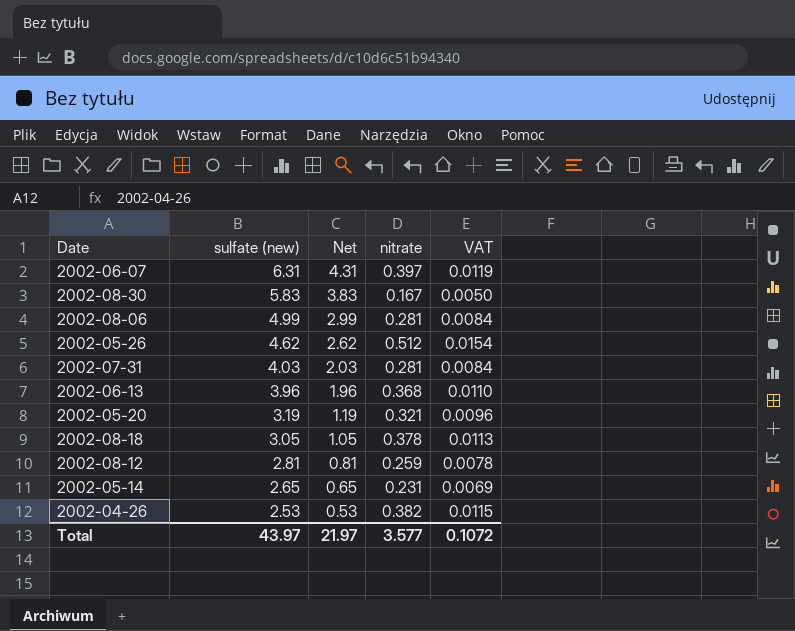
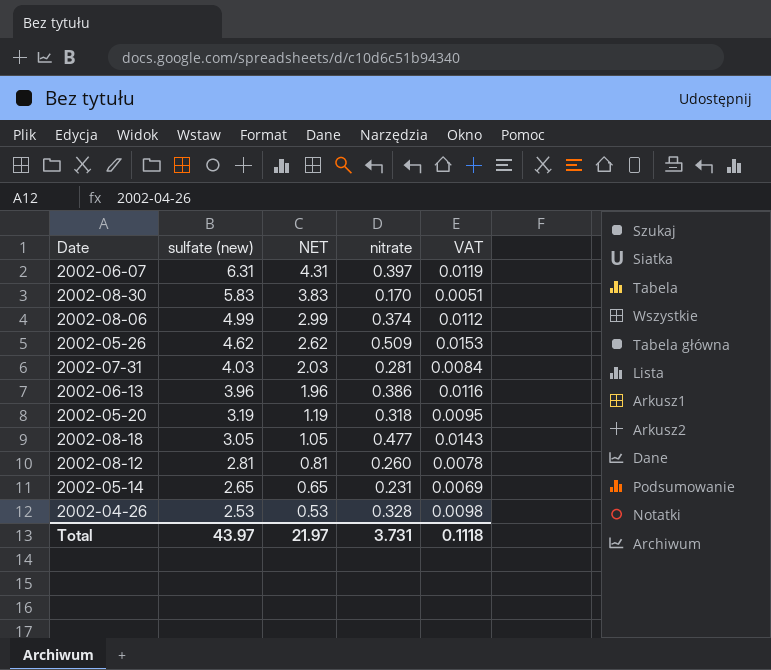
column name: Net -> NET
2002-08-30 | nitrate: 0.167 -> 0.170
2002-08-30 | VAT: 0.0050 -> 0.0051
2002-08-06 | nitrate: 0.281 -> 0.374
2002-08-06 | VAT: 0.0084 -> 0.0112
2002-05-26 | nitrate: 0.512 -> 0.509
2002-05-26 | VAT: 0.0154 -> 0.0153
2002-06-13 | nitrate: 0.368 -> 0.386
2002-06-13 | VAT: 0.0110 -> 0.0116
2002-05-20 | nitrate: 0.321 -> 0.318
2002-05-20 | VAT: 0.0096 -> 0.0095
2002-08-18 | nitrate: 0.378 -> 0.477
2002-08-18 | VAT: 0.0113 -> 0.0143
2002-08-12 | nitrate: 0.259 -> 0.260
2002-04-26 | nitrate: 0.382 -> 0.328
2002-04-26 | VAT: 0.0115 -> 0.0098
Total | nitrate: 3.577 -> 3.731
Total | VAT: 0.1072 -> 0.1118

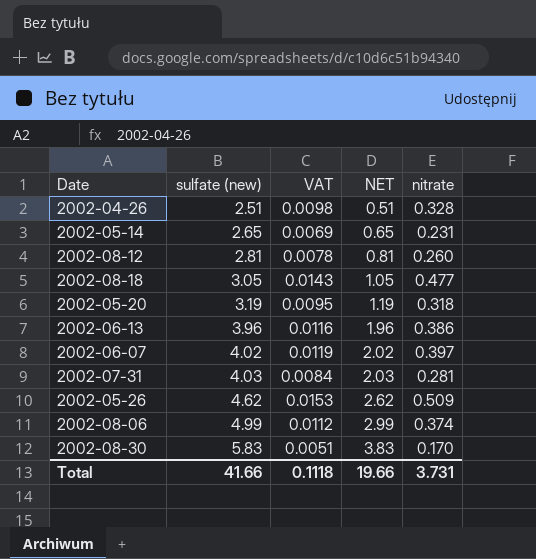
row order: sulfate (new) descending -> sulfate (new) ascending
column VAT | position: 5 -> 3
2002-04-26 | sulfate (new): 2.53 -> 2.51
2002-04-26 | NET: 0.53 -> 0.51
2002-06-07 | sulfate (new): 6.31 -> 4.02
2002-06-07 | NET: 4.31 -> 2.02
Total | sulfate (new): 43.97 -> 41.66
Total | NET: 21.97 -> 19.66

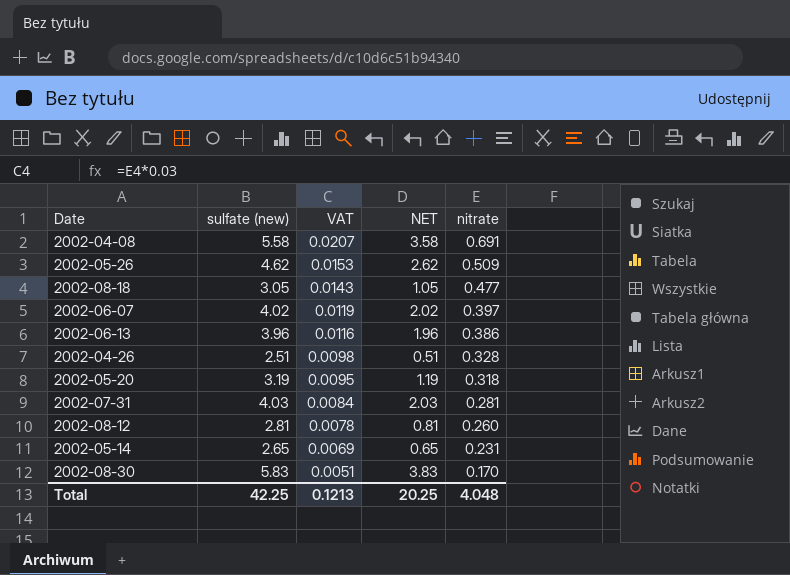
row order: sulfate (new) ascending -> VAT descending
row 2002-08-06: 4.99 | 0.0112 | 2.99 | 0.374 -> none
row 2002-04-08: none -> 5.58 | 0.0207 | 3.58 | 0.691
Total | sulfate (new): 41.66 -> 42.25
Total | VAT: 0.1118 -> 0.1213
Total | NET: 19.66 -> 20.25
Total | nitrate: 3.731 -> 4.048

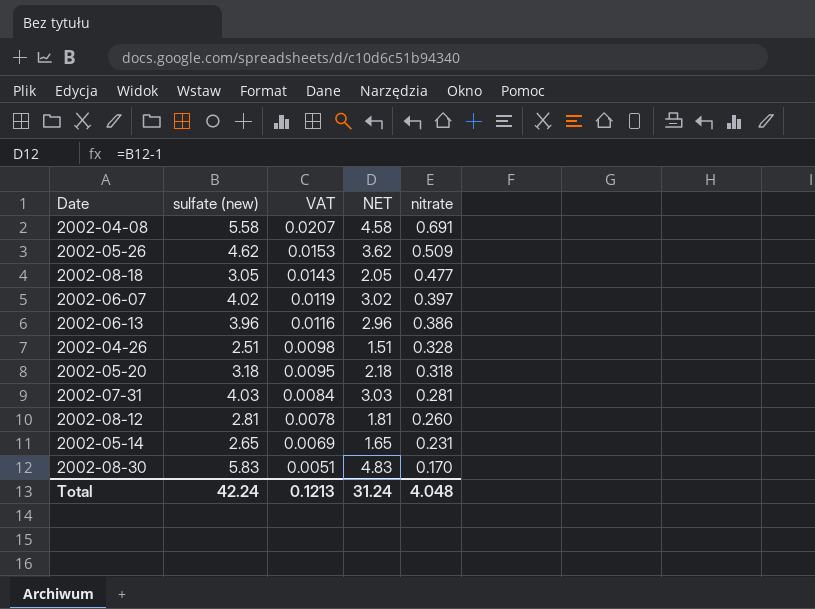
column NET | formula: [sulfate (new)] - 2 -> [sulfate (new)] - 1
2002-05-20 | sulfate (new): 3.19 -> 3.18
Total | sulfate (new): 42.25 -> 42.24
Total | NET: 20.25 -> 31.24

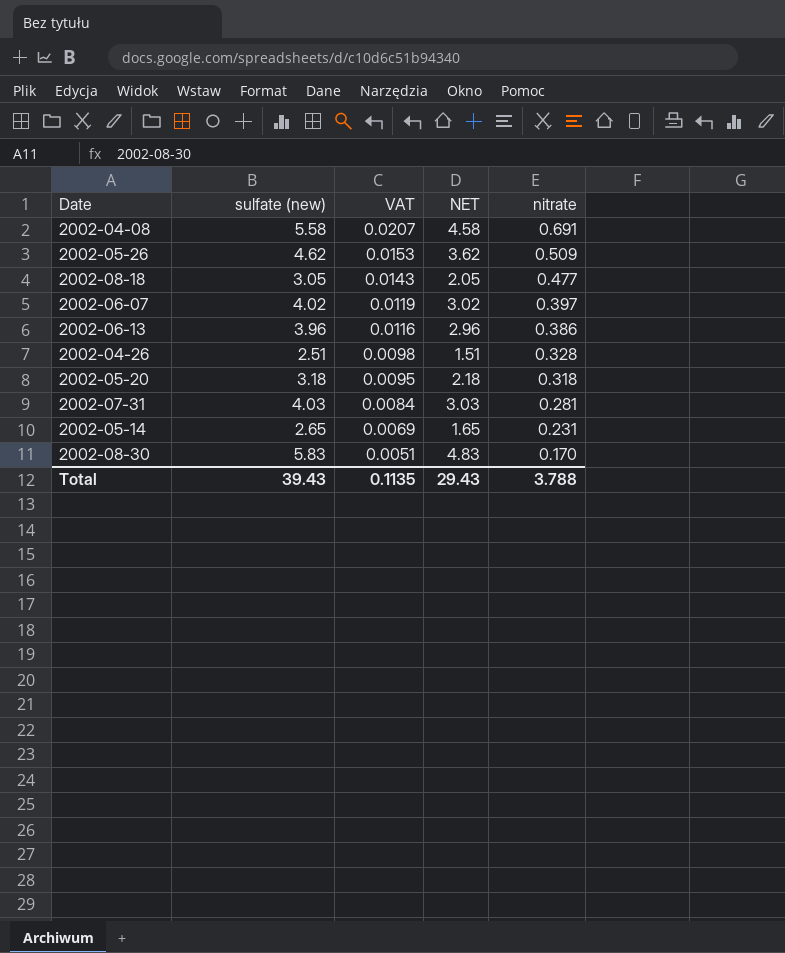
row 2002-08-12: 2.81 | 0.0078 | 1.81 | 0.260 -> none
Total | sulfate (new): 42.24 -> 39.43
Total | VAT: 0.1213 -> 0.1135
Total | NET: 31.24 -> 29.43
Total | nitrate: 4.048 -> 3.788

